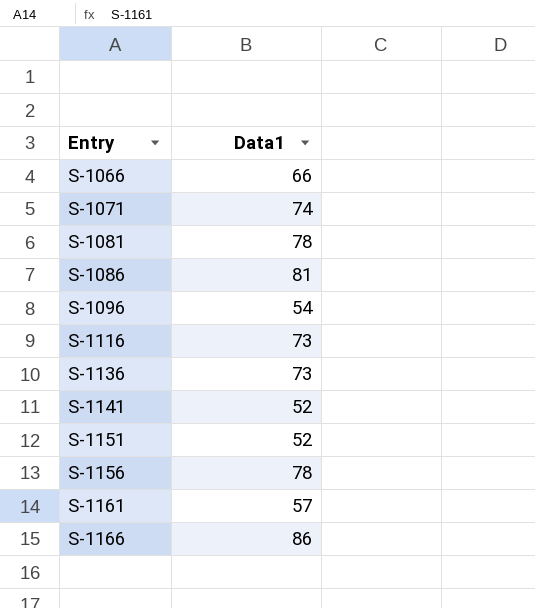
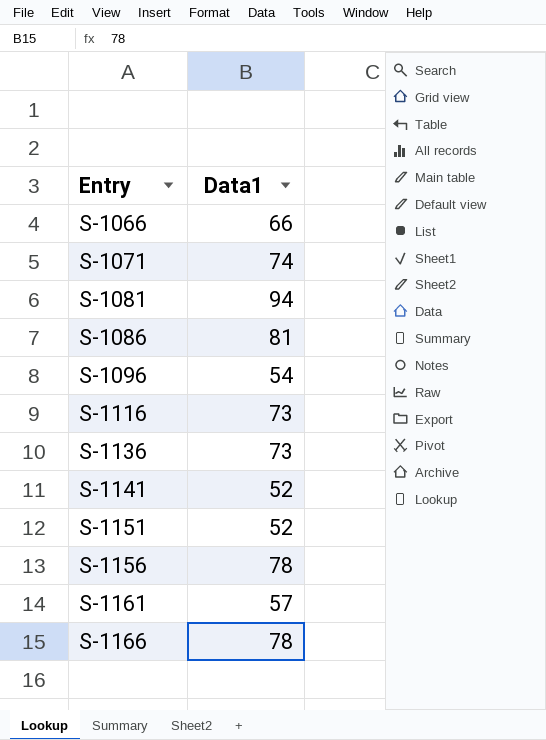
S-1081 | Data1: 78 -> 94
S-1166 | Data1: 86 -> 78

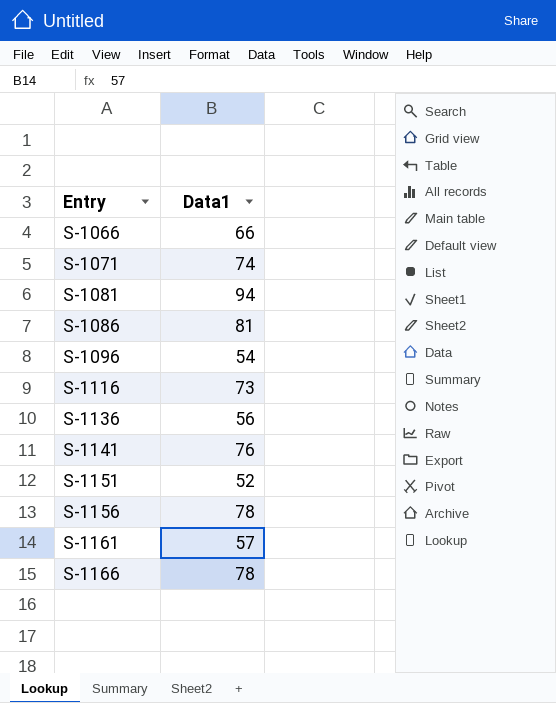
S-1136 | Data1: 73 -> 56
S-1141 | Data1: 52 -> 76

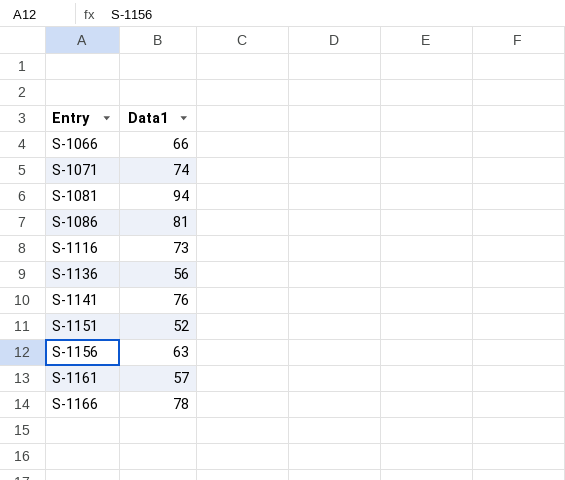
row S-1096: 54 -> none
S-1156 | Data1: 78 -> 63

